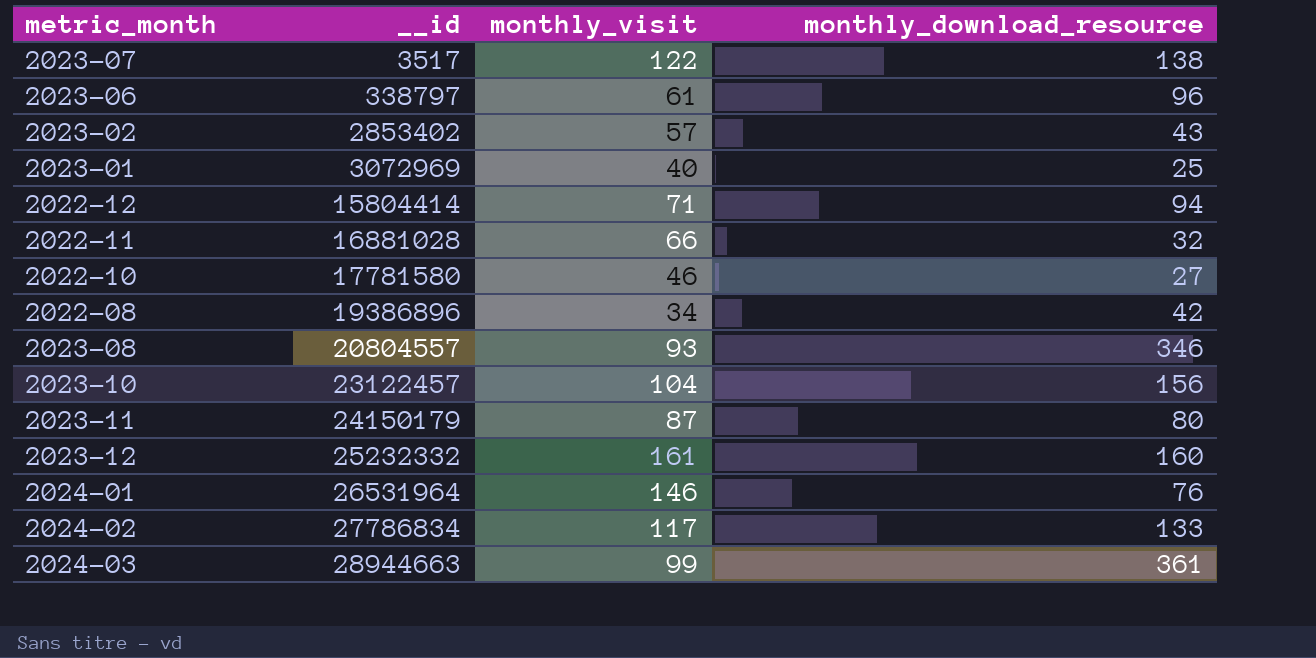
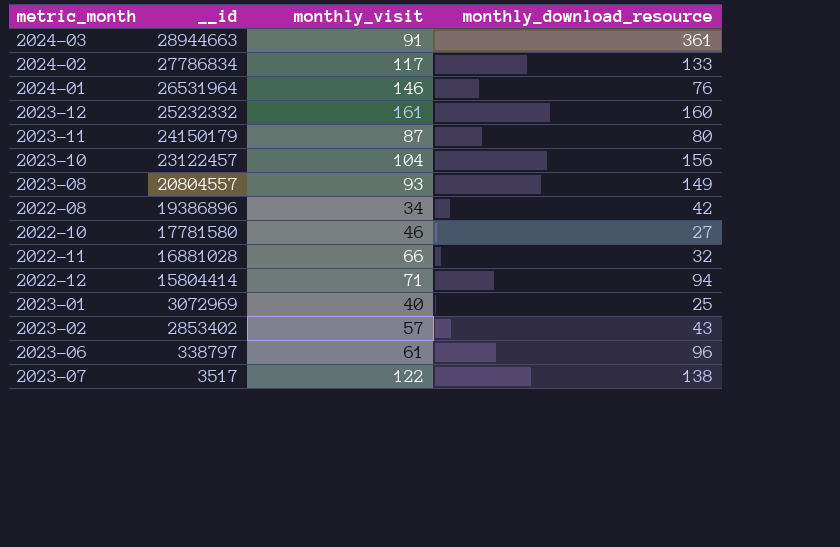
row order: __id ascending -> __id descending
2024-03 | monthly_visit: 99 -> 91
2023-08 | monthly_download_resource: 346 -> 149

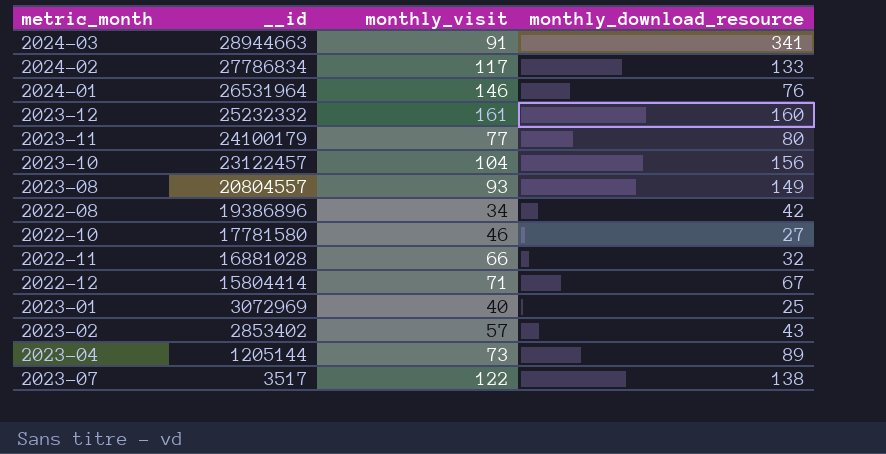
row 2023-06: 338797 | 61 | 96 -> none
2024-03 | monthly_download_resource: 361 -> 341
2023-11 | __id: 24150179 -> 24100179
2023-11 | monthly_visit: 87 -> 77
2022-12 | monthly_download_resource: 94 -> 67
row 2023-04: none -> 1205144 | 73 | 89

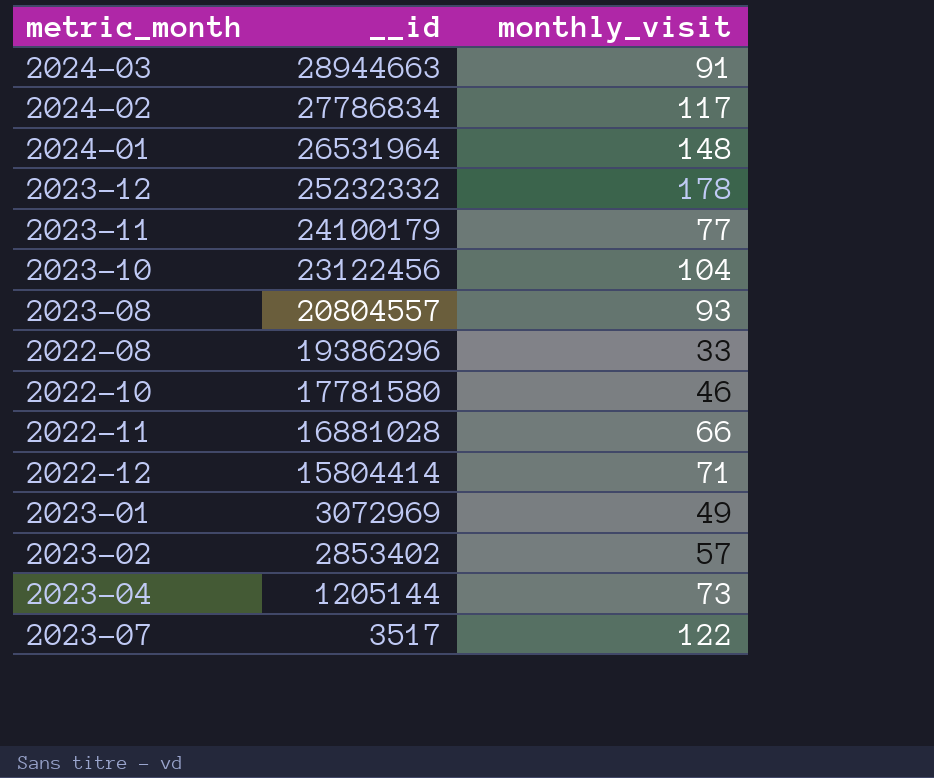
column monthly_download_resource | position: 4 -> none
2024-01 | monthly_visit: 146 -> 148
2023-12 | monthly_visit: 161 -> 178
2023-10 | __id: 23122457 -> 23122456
2022-08 | __id: 19386896 -> 19386296
2022-08 | monthly_visit: 34 -> 33
2023-01 | monthly_visit: 40 -> 49

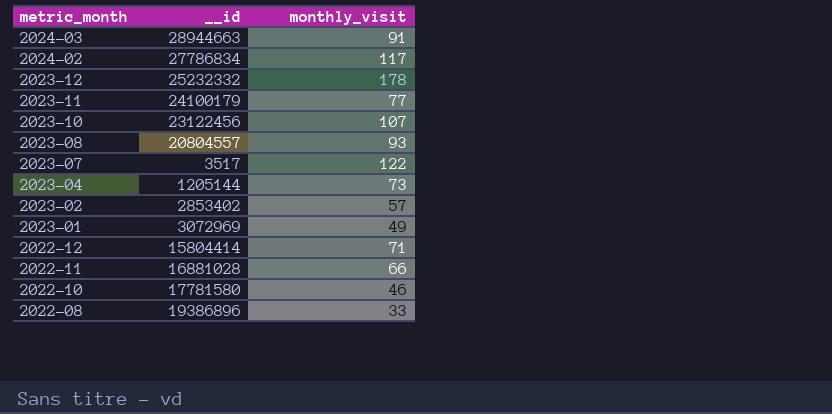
row order: __id descending -> metric_month descending
row 2024-01: 26531964 | 148 -> none
2023-10 | monthly_visit: 104 -> 107
2022-08 | __id: 19386296 -> 19386896

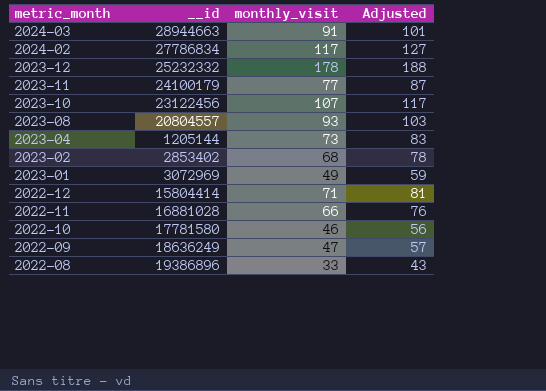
column Adjusted | formula: none -> [monthly_visit] + 10
row 2023-07: 3517 | 122 -> none
2023-02 | monthly_visit: 57 -> 68
row 2022-09: none -> 18636249 | 47 | 57

